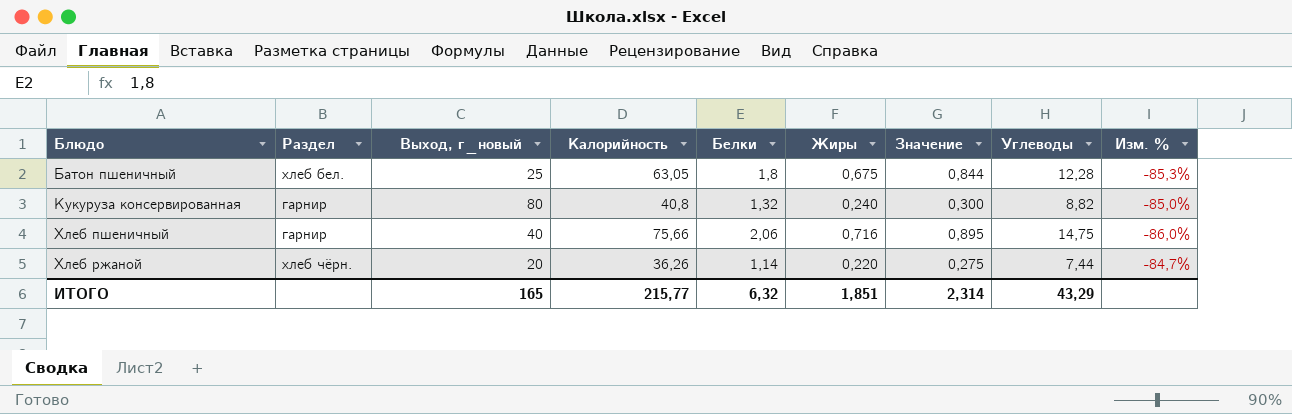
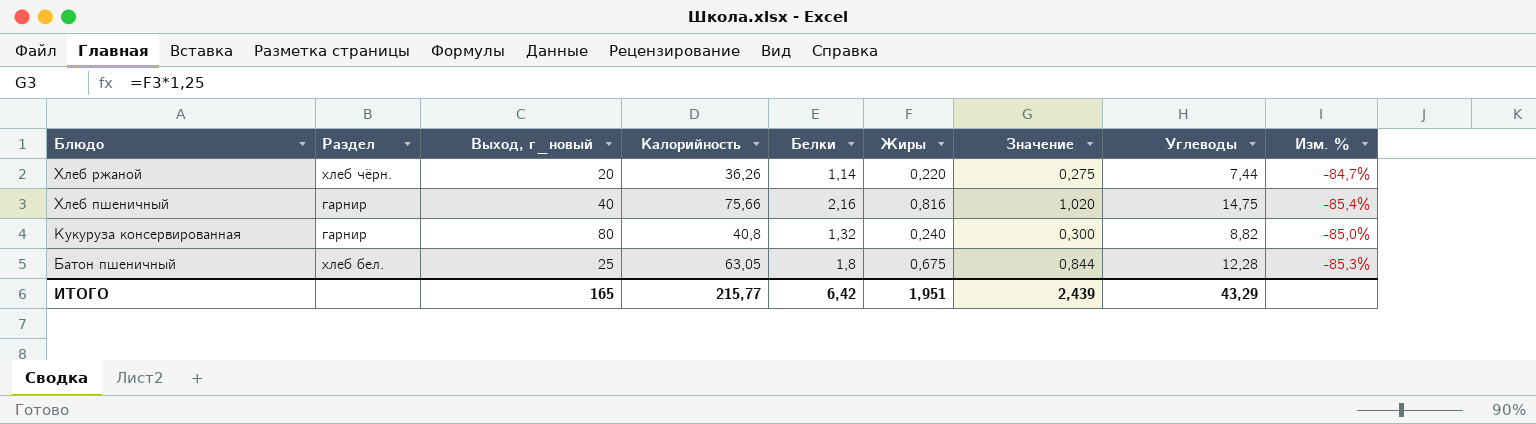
row order: Блюдо ascending -> Блюдо descending
Хлеб пшеничный | Белки: 2,06 -> 2,16
Хлеб пшеничный | Жиры: 0,716 -> 0,816
Хлеб пшеничный | Значение: 0,895 -> 1,020
Хлеб пшеничный | Изм. %: -86,0% -> -85,4%
ИТОГО | Белки: 6,32 -> 6,42
ИТОГО | Жиры: 1,851 -> 1,951
ИТОГО | Значение: 2,314 -> 2,439

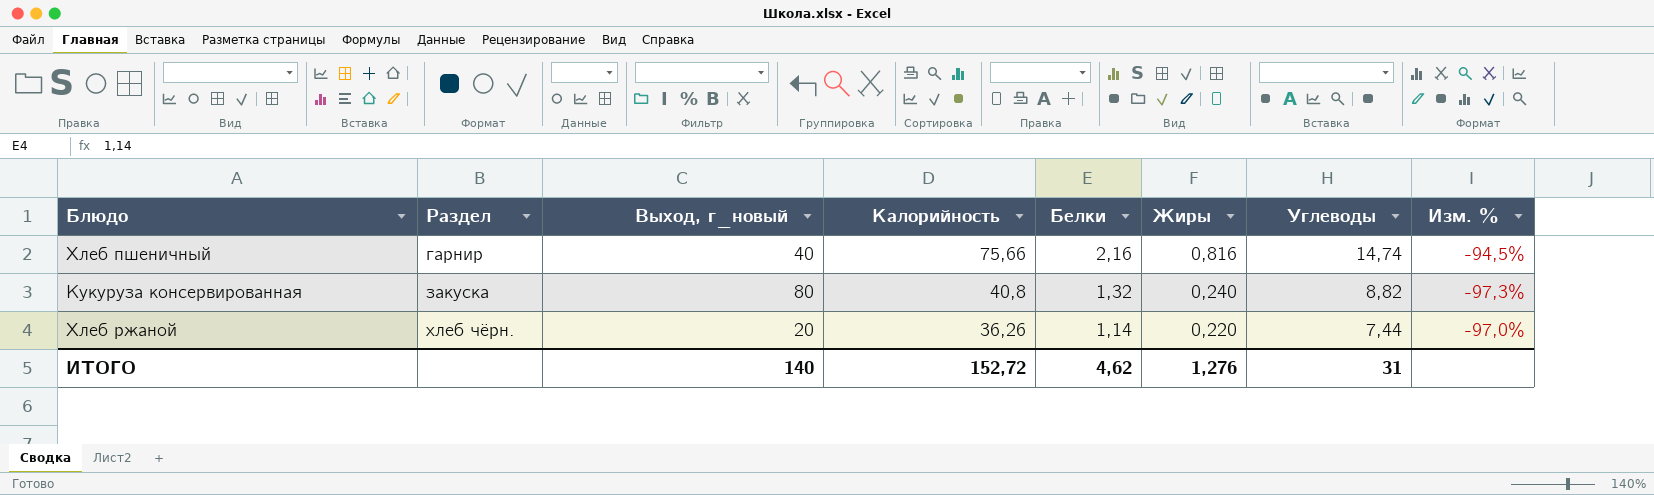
row order: Блюдо descending -> Раздел ascending
column Значение | formula: [Жиры] * 1,25 -> none
column Изм. % | formula: ([Белки] - [Углеводы]) / [Углеводы] -> ([Жиры] - [Углеводы]) / [Углеводы]
row Батон пшеничный: хлеб бел. | 25 | 63,05 | 1,8 | 0,675 | 0,844 | 12,28 | -85,3% -> none
Хлеб пшеничный | Углеводы: 14,75 -> 14,74
Кукуруза консервированная | Раздел: гарнир -> закуска
ИТОГО | Выход, г_новый: 165 -> 140
ИТОГО | Калорийность: 215,77 -> 152,72
ИТОГО | Белки: 6,42 -> 4,62
ИТОГО | Жиры: 1,951 -> 1,276
ИТОГО | Углеводы: 43,29 -> 31

